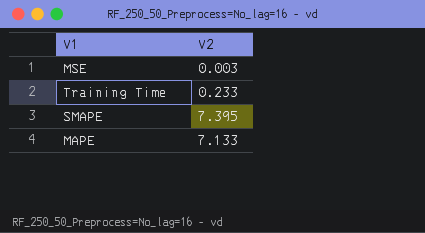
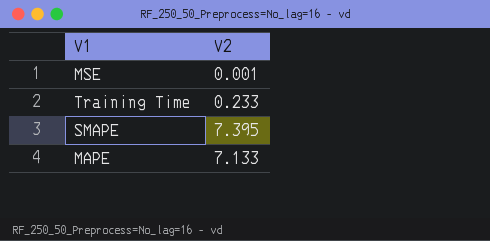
MSE | V2: 0.003 -> 0.001

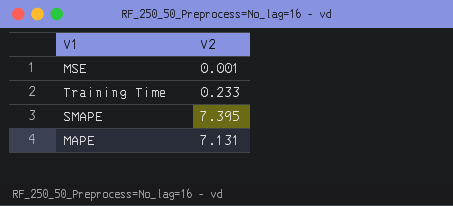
MAPE | V2: 7.133 -> 7.131

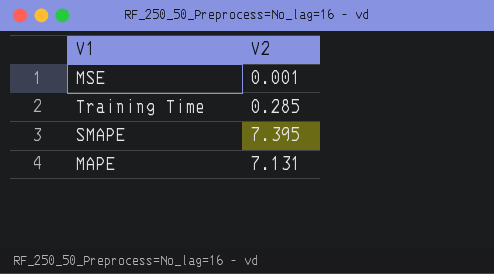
Training Time | V2: 0.233 -> 0.285

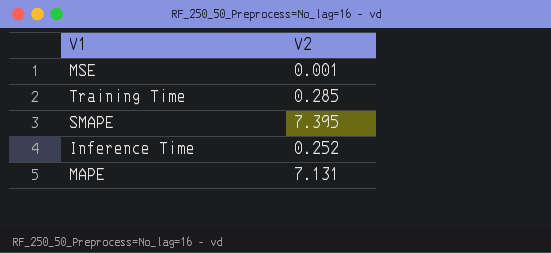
row Inference Time: none -> 0.252

